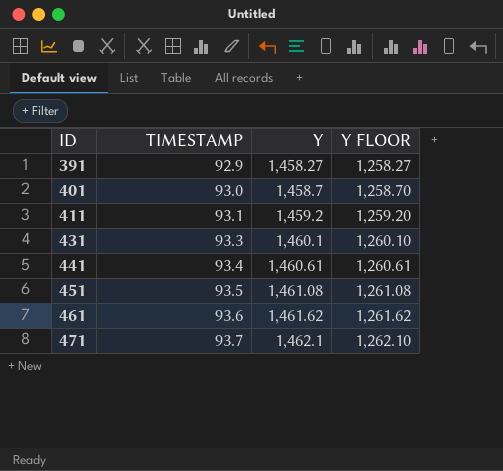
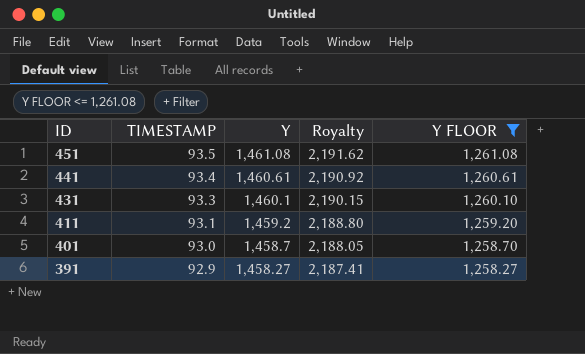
filter: none -> Y FLOOR <= 1,261.08
row order: ID ascending -> ID descending
column Royalty | formula: none -> [Y] * 1.5

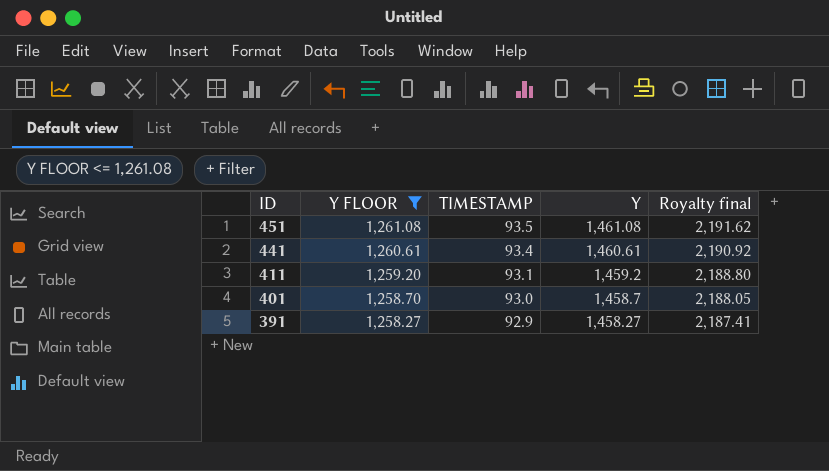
column Y FLOOR | position: 5 -> 2
column name: Royalty -> Royalty final
row 431: 93.3 | 1,460.1 | 2,190.15 | 1,260.10 -> none

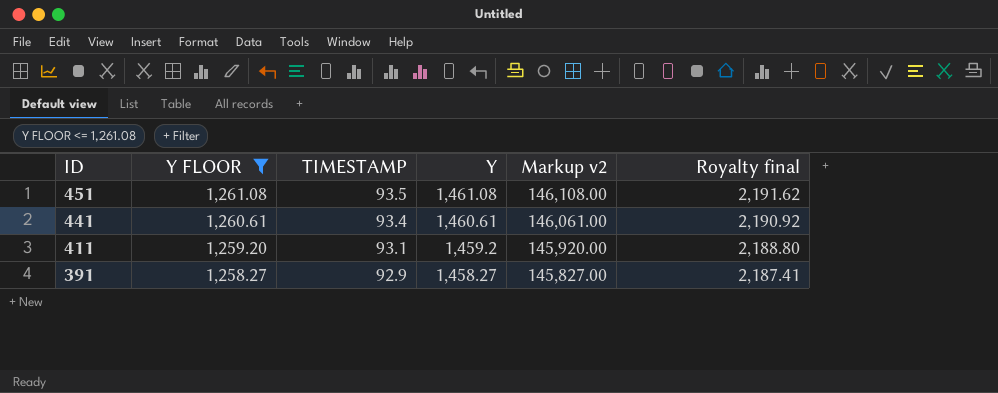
column Markup v2 | formula: none -> [Y] * 100
row 401: 1,258.70 | 93.0 | 1,458.7 | 2,188.05 -> none

